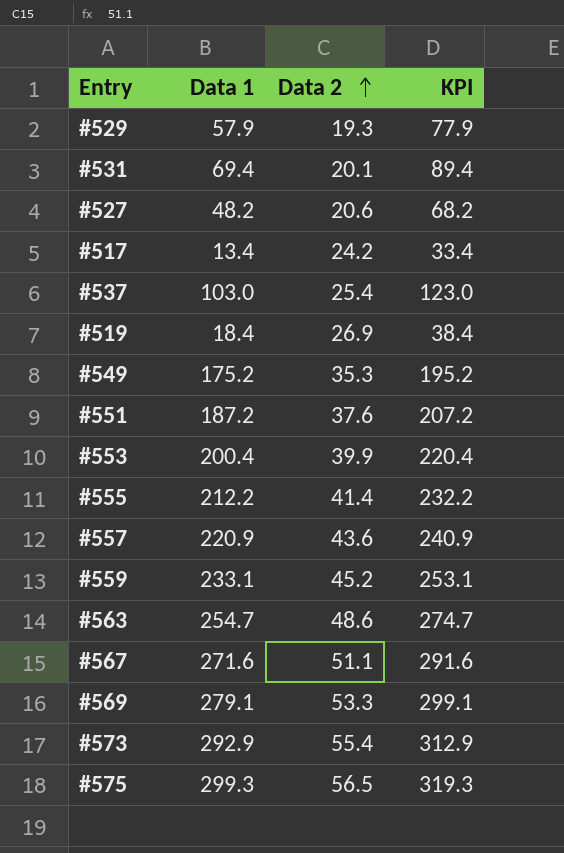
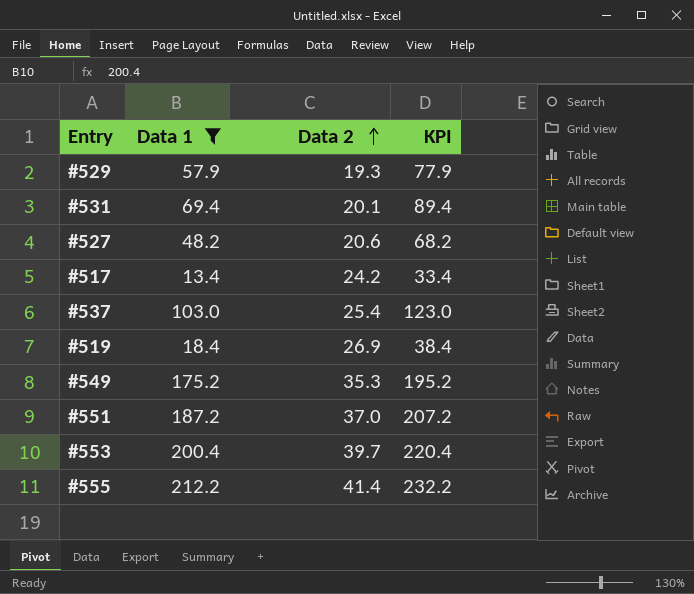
filter: none -> Data 1 <= 212.2
#551 | Data 2: 37.6 -> 37.0
#553 | Data 2: 39.9 -> 39.7

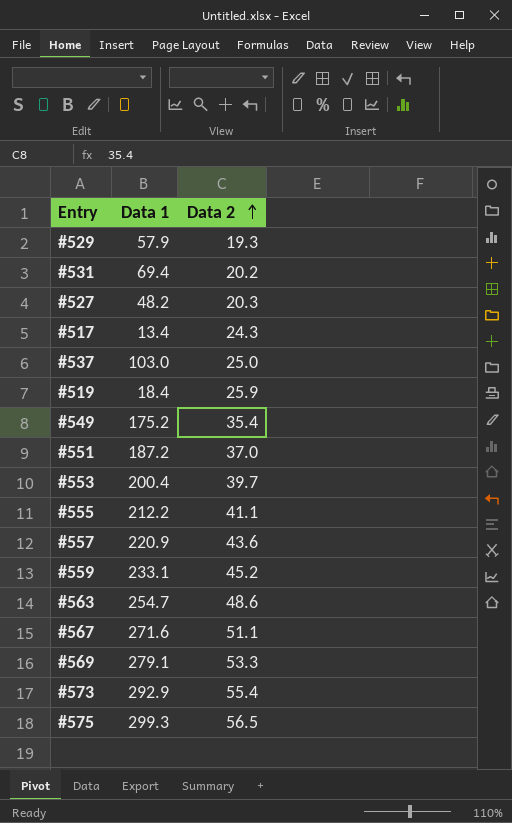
filter: Data 1 <= 212.2 -> none
column KPI | formula: [Data 1] + 20 -> none
#531 | Data 2: 20.1 -> 20.2
#527 | Data 2: 20.6 -> 20.3
#517 | Data 2: 24.2 -> 24.3
#537 | Data 2: 25.4 -> 25.0
#519 | Data 2: 26.9 -> 25.9
#549 | Data 2: 35.3 -> 35.4
#555 | Data 2: 41.4 -> 41.1

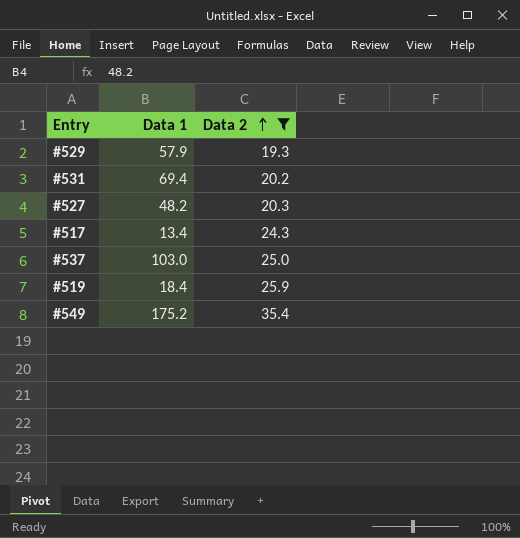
filter: none -> Data 2 <= 35.4

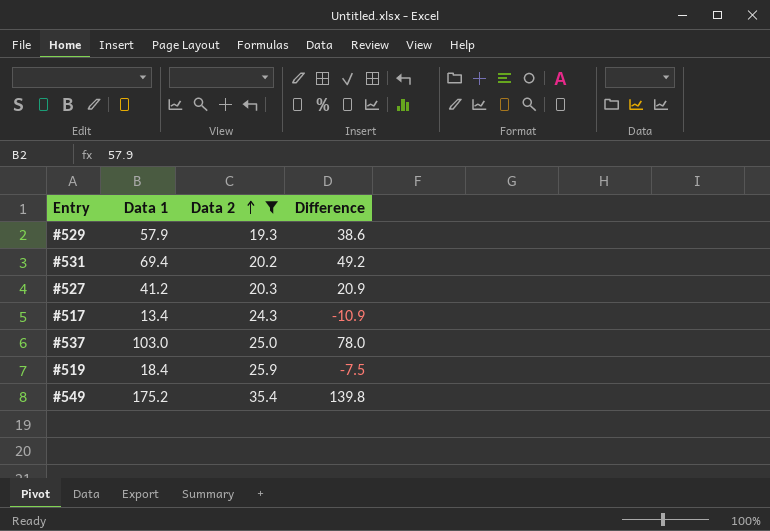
column Difference | formula: none -> [Data 1] - [Data 2]
#527 | Data 1: 48.2 -> 41.2

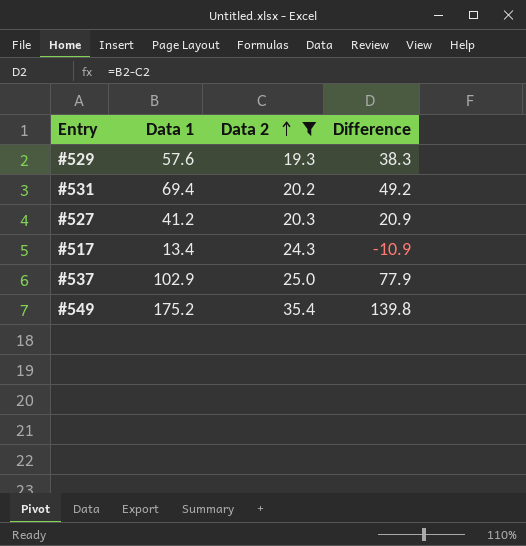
row #519: 18.4 | 25.9 | -7.5 -> none
#529 | Data 1: 57.9 -> 57.6
#529 | Difference: 38.6 -> 38.3
#537 | Data 1: 103.0 -> 102.9
#537 | Difference: 78.0 -> 77.9

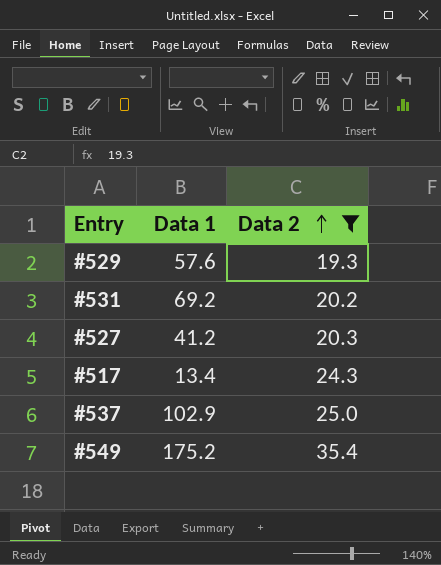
column Difference | formula: [Data 1] - [Data 2] -> none
#531 | Data 1: 69.4 -> 69.2

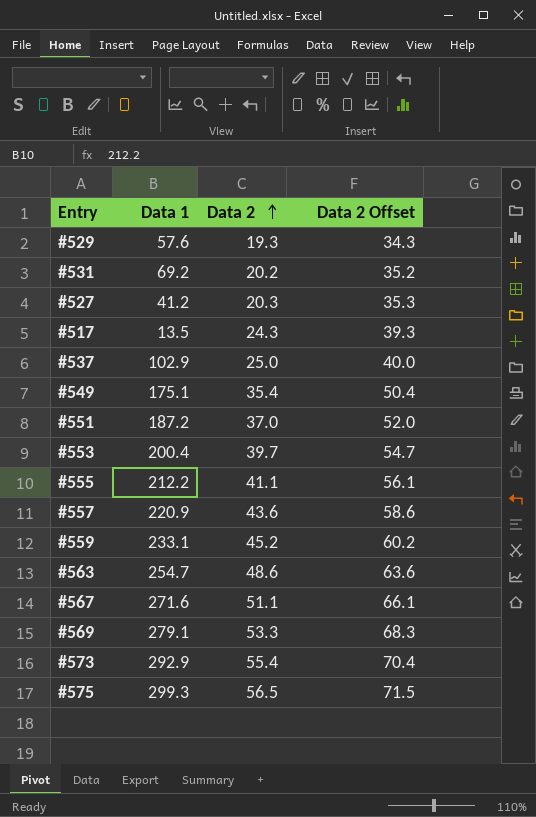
filter: Data 2 <= 35.4 -> none
column Data 2 Offset | formula: none -> [Data 2] + 15
#517 | Data 1: 13.4 -> 13.5
#549 | Data 1: 175.2 -> 175.1

